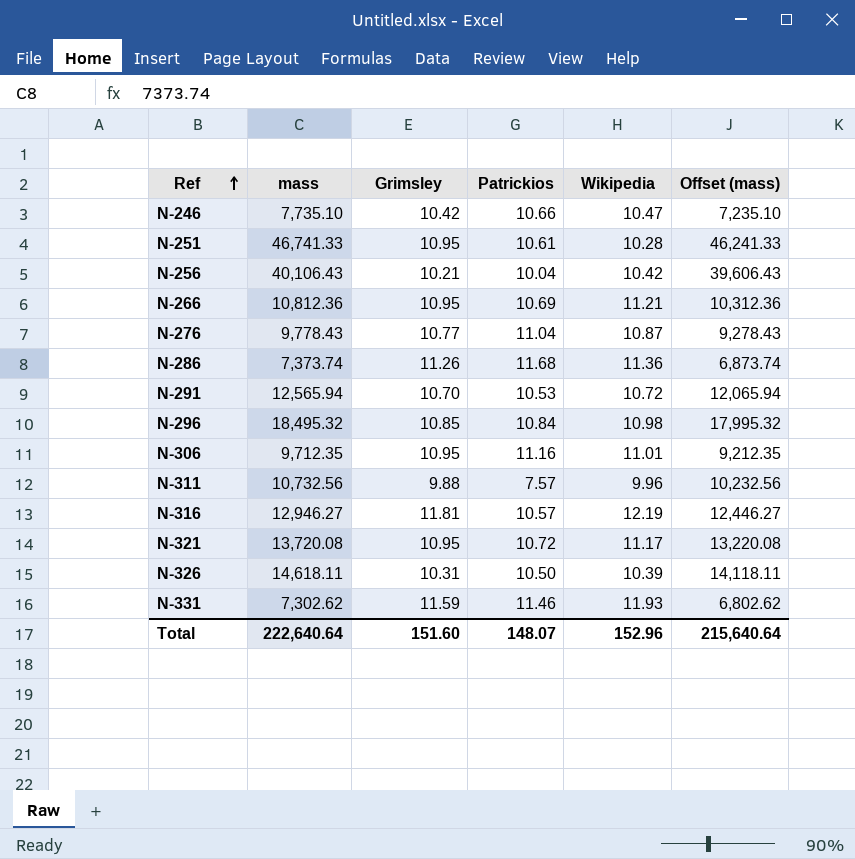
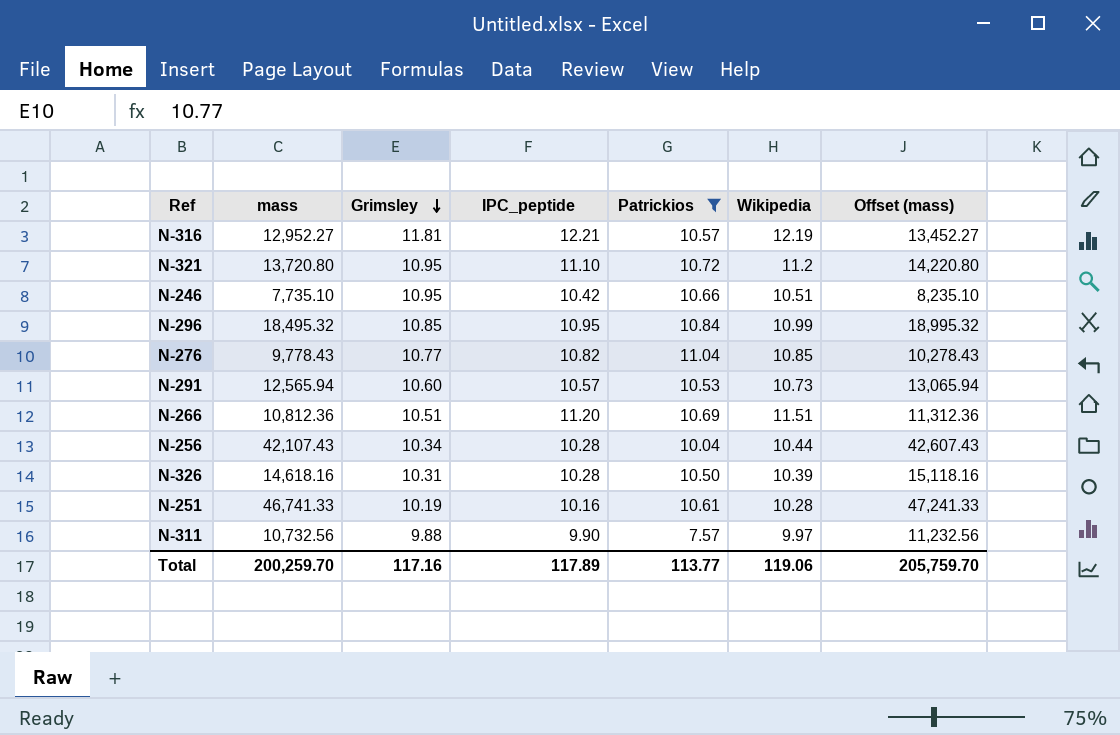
filter: none -> Patrickios <= 11.04
row order: Ref ascending -> Grimsley descending
column IPC_peptide | position: none -> 4
column Offset (mass) | formula: [mass] - 500 -> [mass] + 500
N-316 | mass: 12,946.27 -> 12,952.27
N-321 | mass: 13,720.08 -> 13,720.80
N-321 | Wikipedia: 11.17 -> 11.2
N-246 | Grimsley: 10.42 -> 10.95
N-246 | Wikipedia: 10.47 -> 10.51
N-296 | Wikipedia: 10.98 -> 10.99
N-276 | Wikipedia: 10.87 -> 10.85
N-291 | Grimsley: 10.70 -> 10.60
N-291 | Wikipedia: 10.72 -> 10.73
N-266 | Grimsley: 10.95 -> 10.51
N-266 | Wikipedia: 11.21 -> 11.51
N-256 | mass: 40,106.43 -> 42,107.43
N-256 | Grimsley: 10.21 -> 10.34
N-256 | Wikipedia: 10.42 -> 10.44
N-326 | mass: 14,618.11 -> 14,618.16
N-251 | Grimsley: 10.95 -> 10.19
N-311 | Wikipedia: 9.96 -> 9.97
Total | mass: 222,640.64 -> 200,259.70
Total | Grimsley: 151.60 -> 117.16
Total | Patrickios: 148.07 -> 113.77
Total | Wikipedia: 152.96 -> 119.06
Total | Offset (mass): 215,640.64 -> 205,759.70

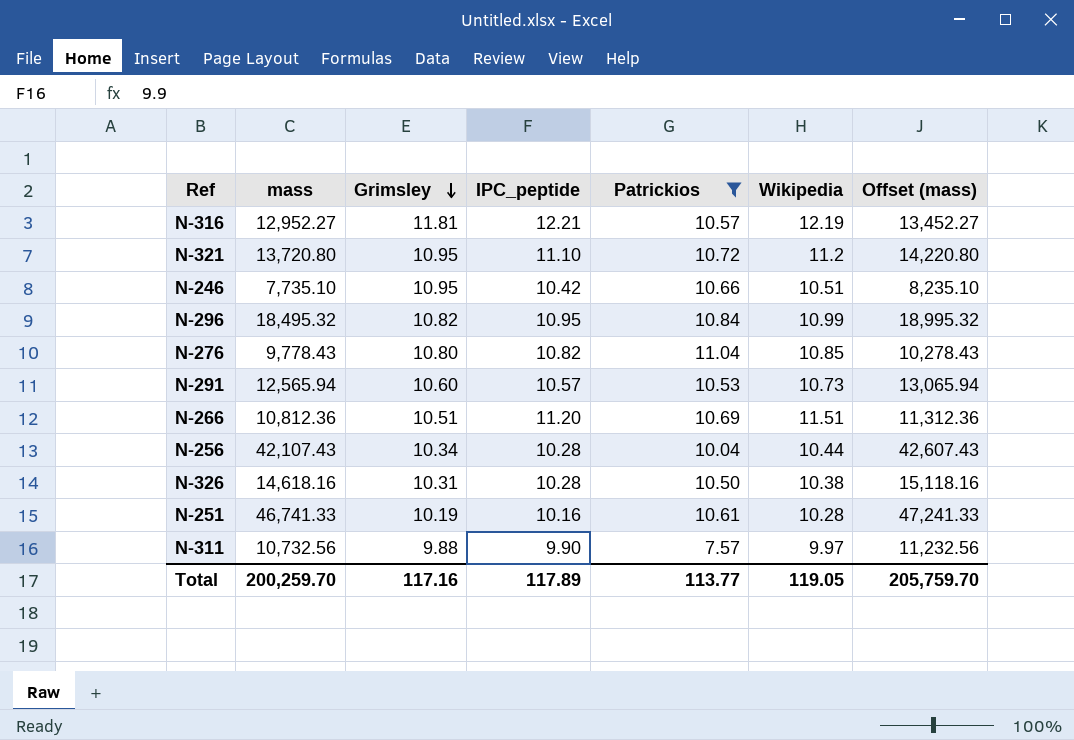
N-296 | Grimsley: 10.85 -> 10.82
N-276 | Grimsley: 10.77 -> 10.80
N-326 | Wikipedia: 10.39 -> 10.38
Total | Wikipedia: 119.06 -> 119.05

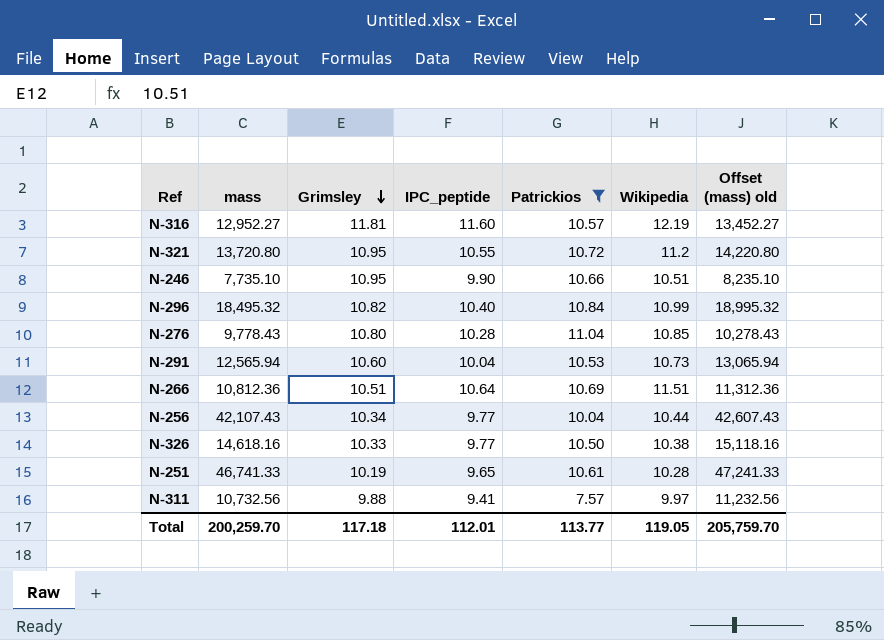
column name: Offset (mass) -> Offset (mass) old
N-316 | IPC_peptide: 12.21 -> 11.60
N-321 | IPC_peptide: 11.10 -> 10.55
N-246 | IPC_peptide: 10.42 -> 9.90
N-296 | IPC_peptide: 10.95 -> 10.40
N-276 | IPC_peptide: 10.82 -> 10.28
N-291 | IPC_peptide: 10.57 -> 10.04
N-266 | IPC_peptide: 11.20 -> 10.64
N-256 | IPC_peptide: 10.28 -> 9.77
N-326 | Grimsley: 10.31 -> 10.33
N-326 | IPC_peptide: 10.28 -> 9.77
N-251 | IPC_peptide: 10.16 -> 9.65
N-311 | IPC_peptide: 9.90 -> 9.41
Total | Grimsley: 117.16 -> 117.18
Total | IPC_peptide: 117.89 -> 112.01

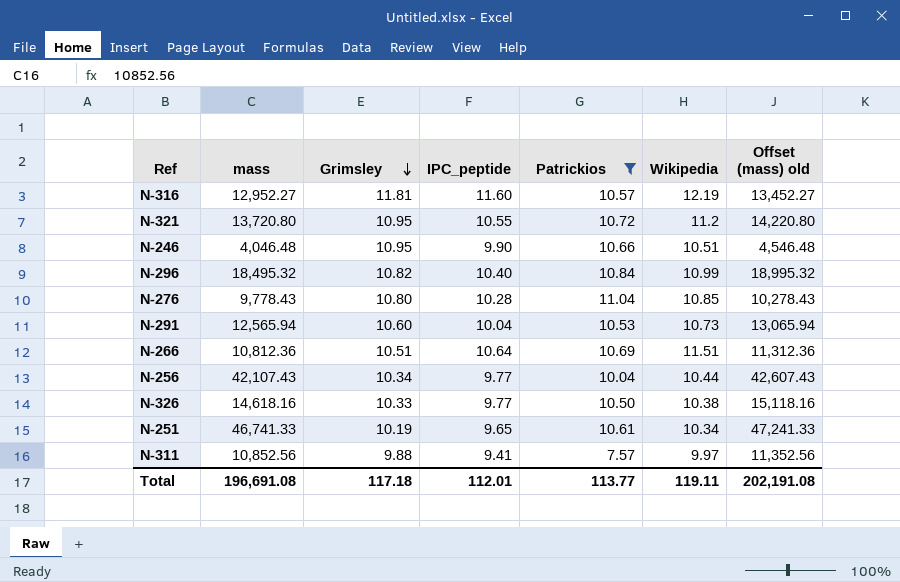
N-246 | mass: 7,735.10 -> 4,046.48
N-246 | Offset (mass) old: 8,235.10 -> 4,546.48
N-251 | Wikipedia: 10.28 -> 10.34
N-311 | mass: 10,732.56 -> 10,852.56
N-311 | Offset (mass) old: 11,232.56 -> 11,352.56
Total | mass: 200,259.70 -> 196,691.08
Total | Wikipedia: 119.05 -> 119.11
Total | Offset (mass) old: 205,759.70 -> 202,191.08

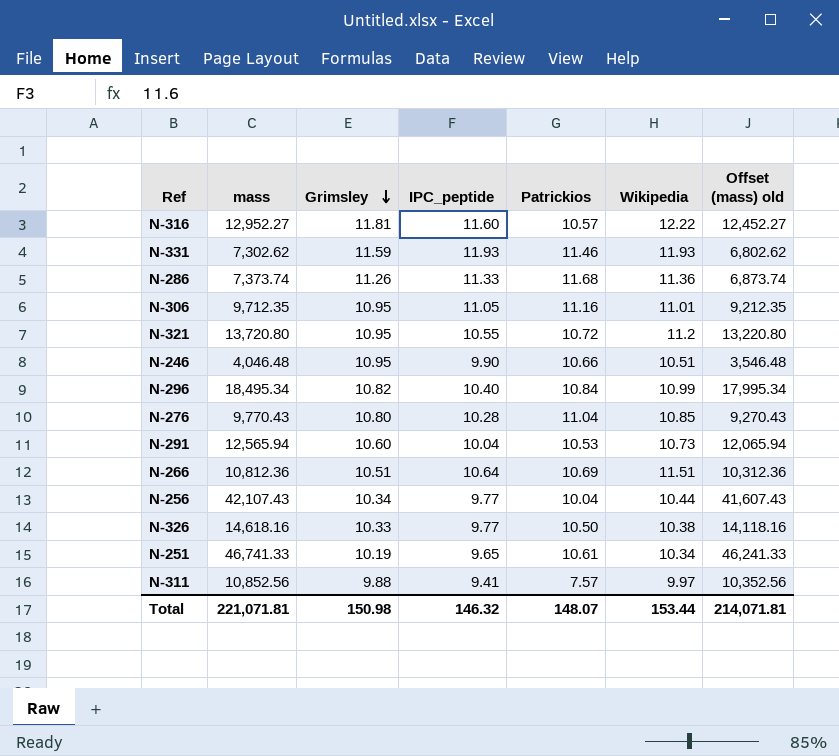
filter: Patrickios <= 11.04 -> none
column Offset (mass) old | formula: [mass] + 500 -> [mass] - 500
N-316 | Wikipedia: 12.19 -> 12.22
N-296 | mass: 18,495.32 -> 18,495.34
N-276 | mass: 9,778.43 -> 9,770.43
Total | mass: 196,691.08 -> 221,071.81
Total | Grimsley: 117.18 -> 150.98
Total | IPC_peptide: 112.01 -> 146.32
Total | Patrickios: 113.77 -> 148.07
Total | Wikipedia: 119.11 -> 153.44
Total | Offset (mass) old: 202,191.08 -> 214,071.81

